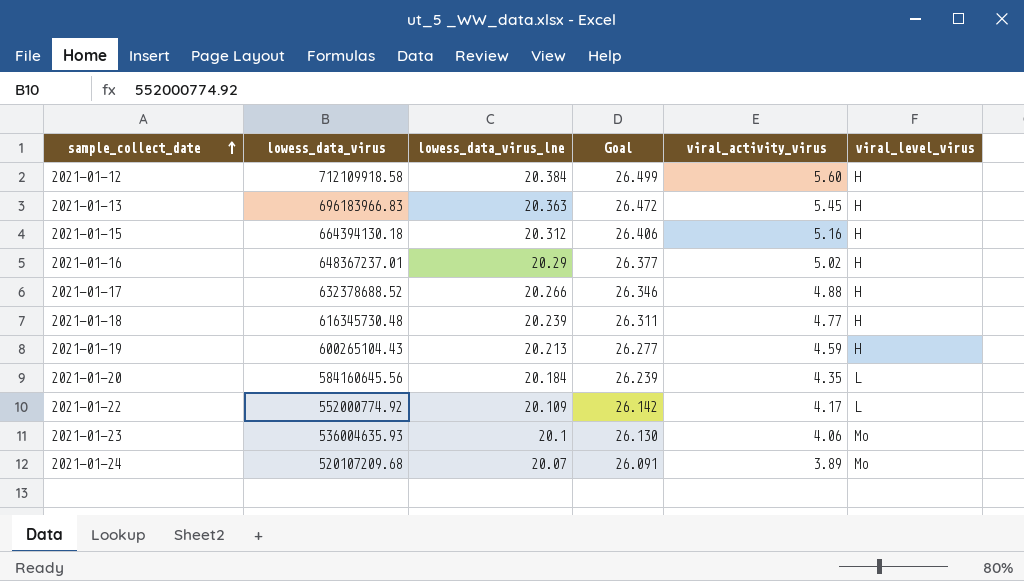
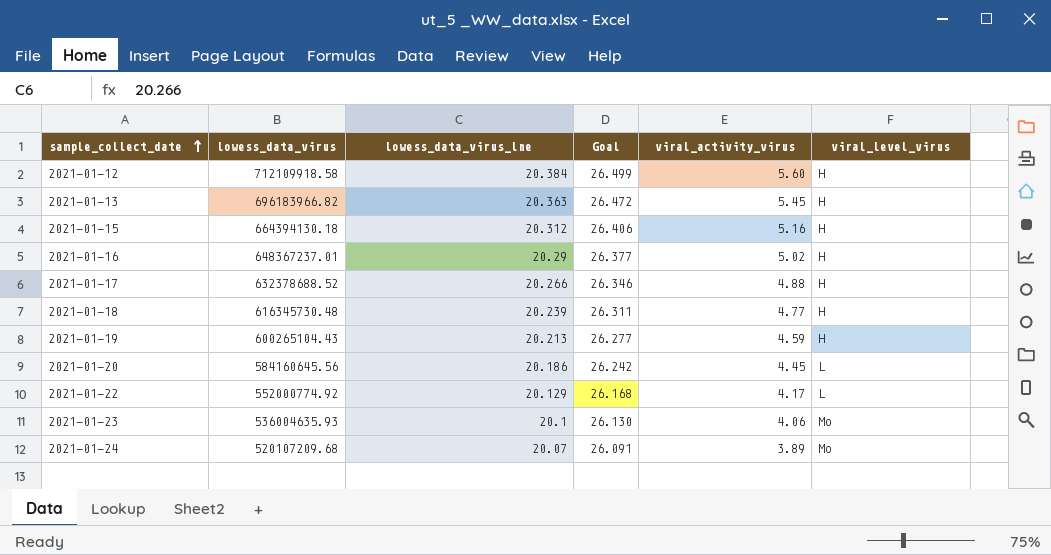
2021-01-13 | lowess_data_virus: 696183966.83 -> 696183966.82
2021-01-20 | lowess_data_virus_lne: 20.184 -> 20.186
2021-01-20 | Goal: 26.239 -> 26.242
2021-01-20 | viral_activity_virus: 4.35 -> 4.45
2021-01-22 | lowess_data_virus_lne: 20.109 -> 20.129
2021-01-22 | Goal: 26.142 -> 26.168

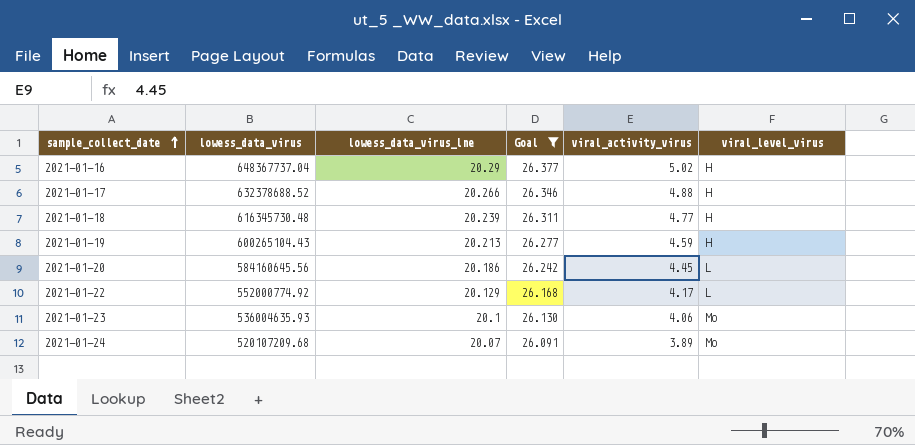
filter: none -> Goal <= 26.377
2021-01-16 | lowess_data_virus: 648367237.01 -> 648367737.04

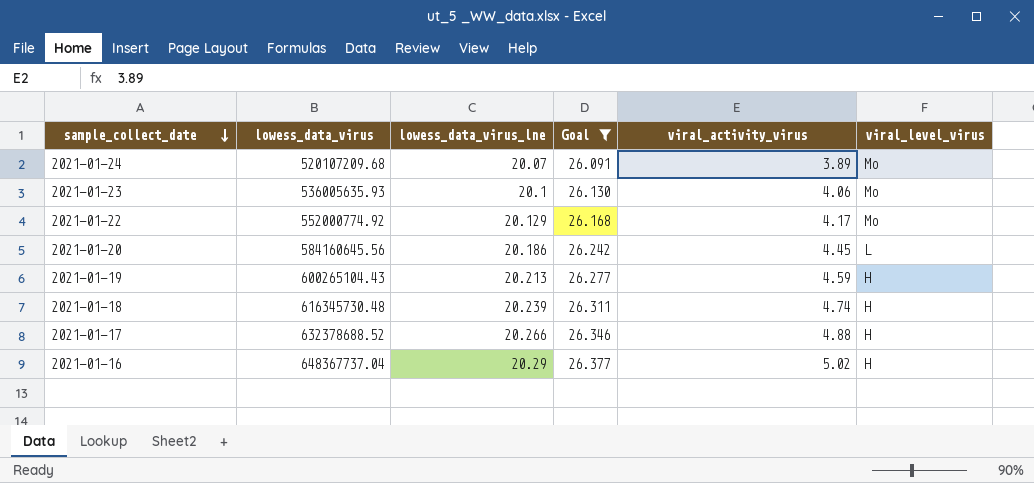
row order: sample_collect_date ascending -> sample_collect_date descending
2021-01-23 | lowess_data_virus: 536004635.93 -> 536005635.93
2021-01-22 | viral_level_virus: L -> Mo
2021-01-18 | viral_activity_virus: 4.77 -> 4.74

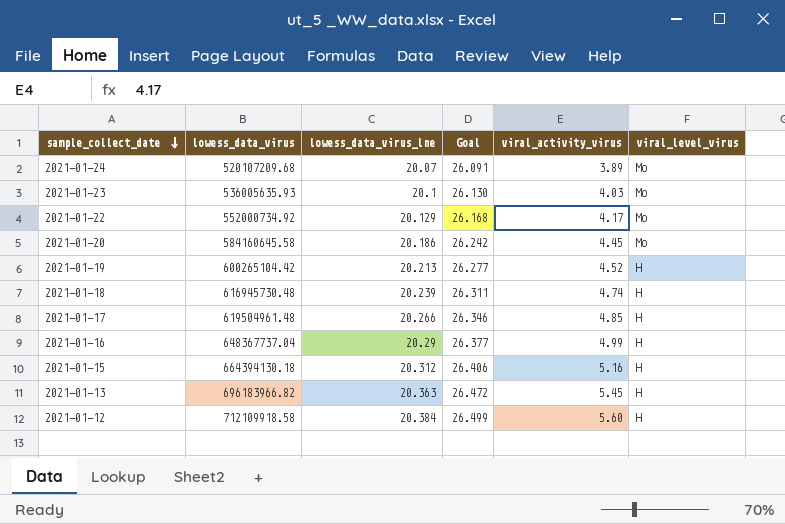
filter: Goal <= 26.377 -> none
2021-01-23 | viral_activity_virus: 4.06 -> 4.03
2021-01-22 | lowess_data_virus: 552000774.92 -> 552000734.92
2021-01-20 | lowess_data_virus: 584160645.56 -> 584160645.58
2021-01-20 | viral_level_virus: L -> Mo
2021-01-19 | lowess_data_virus: 600265104.43 -> 600265104.42
2021-01-19 | viral_activity_virus: 4.59 -> 4.52
2021-01-18 | lowess_data_virus: 616345730.48 -> 616945730.48
2021-01-17 | lowess_data_virus: 632378688.52 -> 619504961.48
2021-01-17 | viral_activity_virus: 4.88 -> 4.85
2021-01-16 | viral_activity_virus: 5.02 -> 4.99

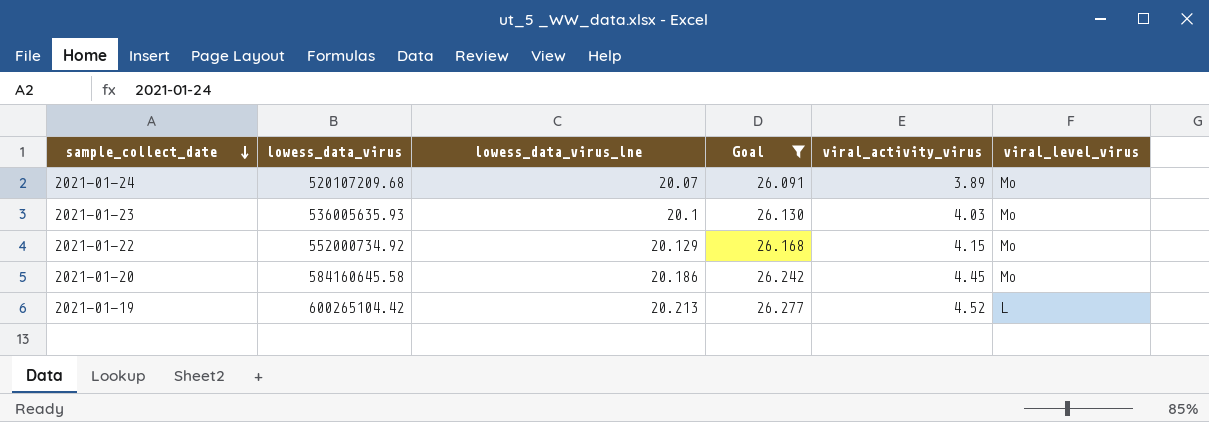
filter: none -> Goal <= 26.277
2021-01-22 | viral_activity_virus: 4.17 -> 4.15
2021-01-19 | viral_level_virus: H -> L

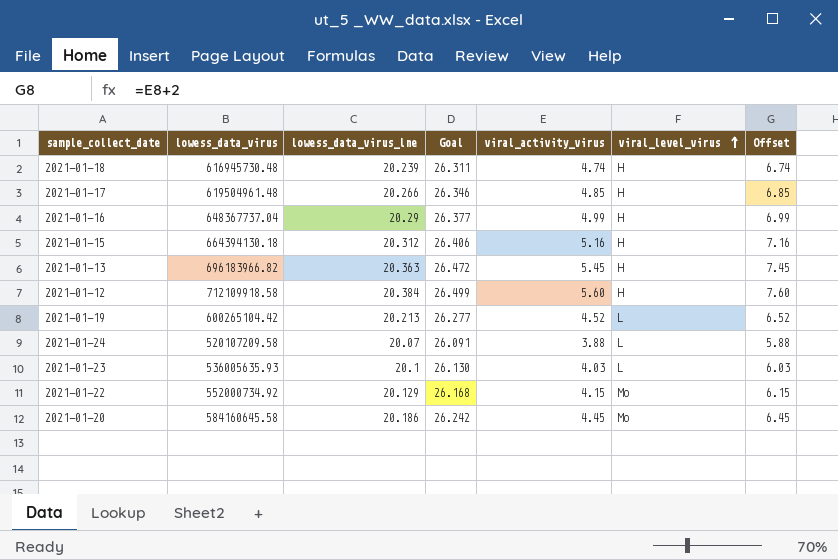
filter: Goal <= 26.277 -> none
row order: sample_collect_date descending -> viral_level_virus ascending
column Offset | formula: none -> [viral_activity_virus] + 2
2021-01-24 | lowess_data_virus: 520107209.68 -> 520107209.58
2021-01-24 | viral_activity_virus: 3.89 -> 3.88
2021-01-24 | viral_level_virus: Mo -> L
2021-01-23 | viral_level_virus: Mo -> L

